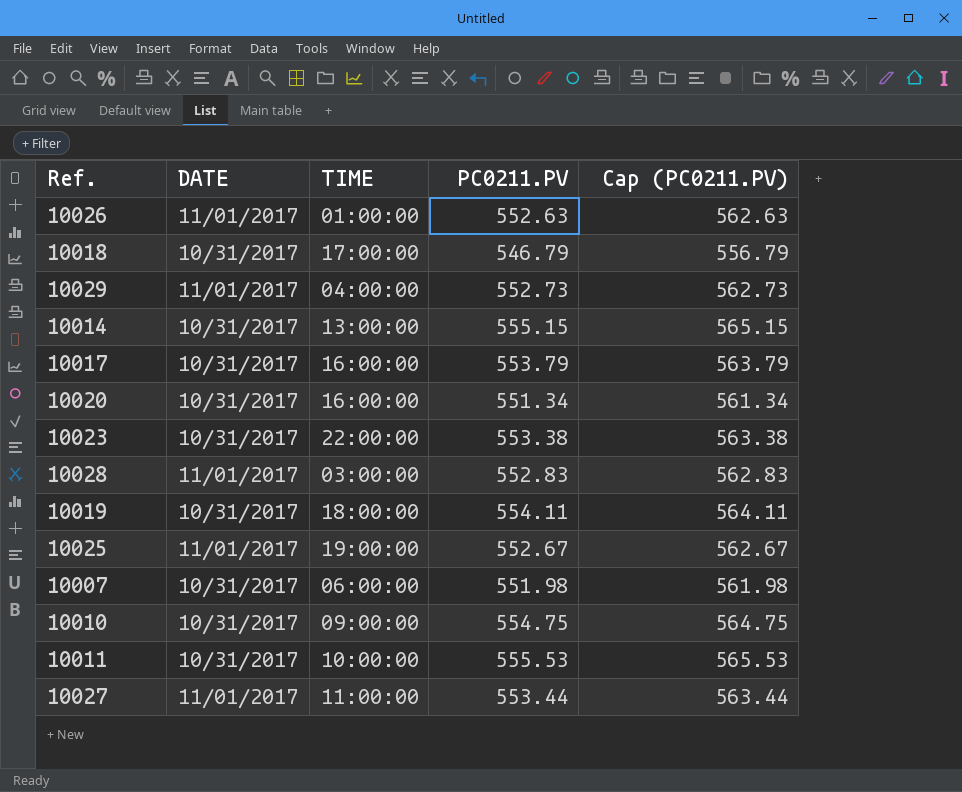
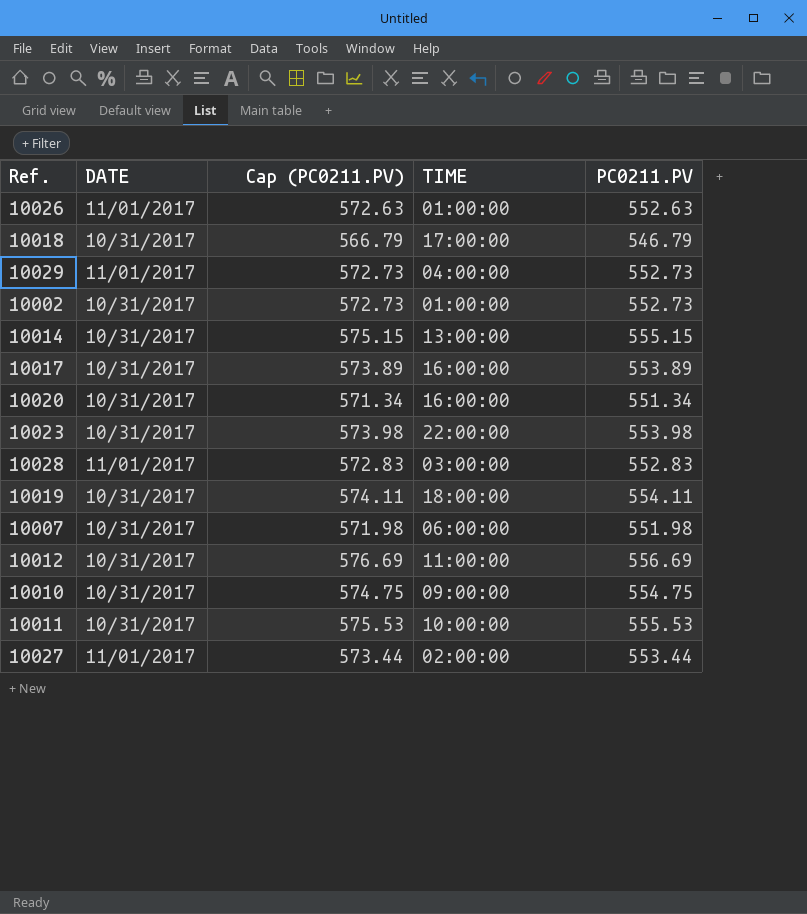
column Cap (PC0211.PV) | formula: [PC0211.PV] + 10 -> [PC0211.PV] + 20
column Cap (PC0211.PV) | position: 5 -> 3
row 10025: 11/01/2017 | 19:00:00 | 552.67 | 562.67 -> none
row 10002: none -> 10/31/2017 | 572.73 | 01:00:00 | 552.73
10017 | PC0211.PV: 553.79 -> 553.89
10023 | PC0211.PV: 553.38 -> 553.98
row 10012: none -> 10/31/2017 | 576.69 | 11:00:00 | 556.69
10027 | TIME: 11:00:00 -> 02:00:00

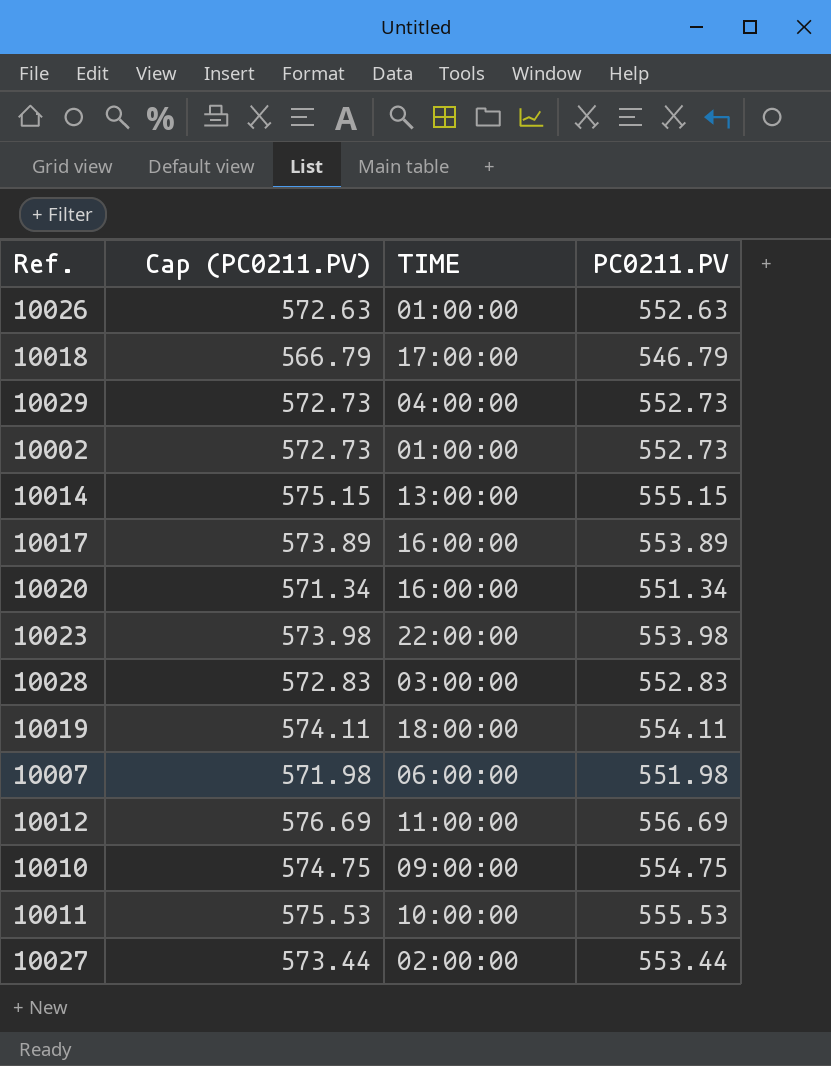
column DATE | position: 2 -> none

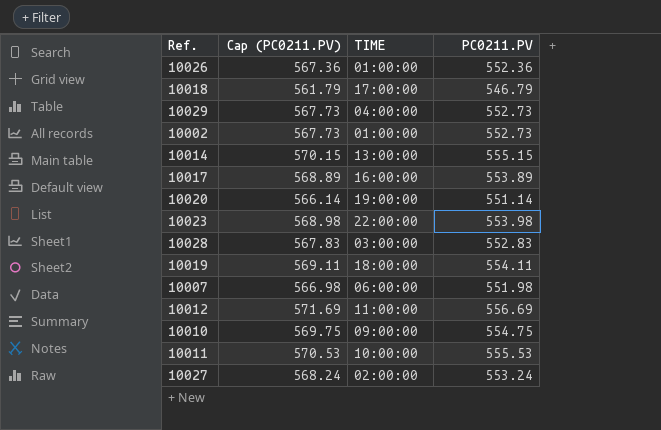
column Cap (PC0211.PV) | formula: [PC0211.PV] + 20 -> [PC0211.PV] + 15
10026 | PC0211.PV: 552.63 -> 552.36
10020 | TIME: 16:00:00 -> 19:00:00
10020 | PC0211.PV: 551.34 -> 551.14
10027 | PC0211.PV: 553.44 -> 553.24

